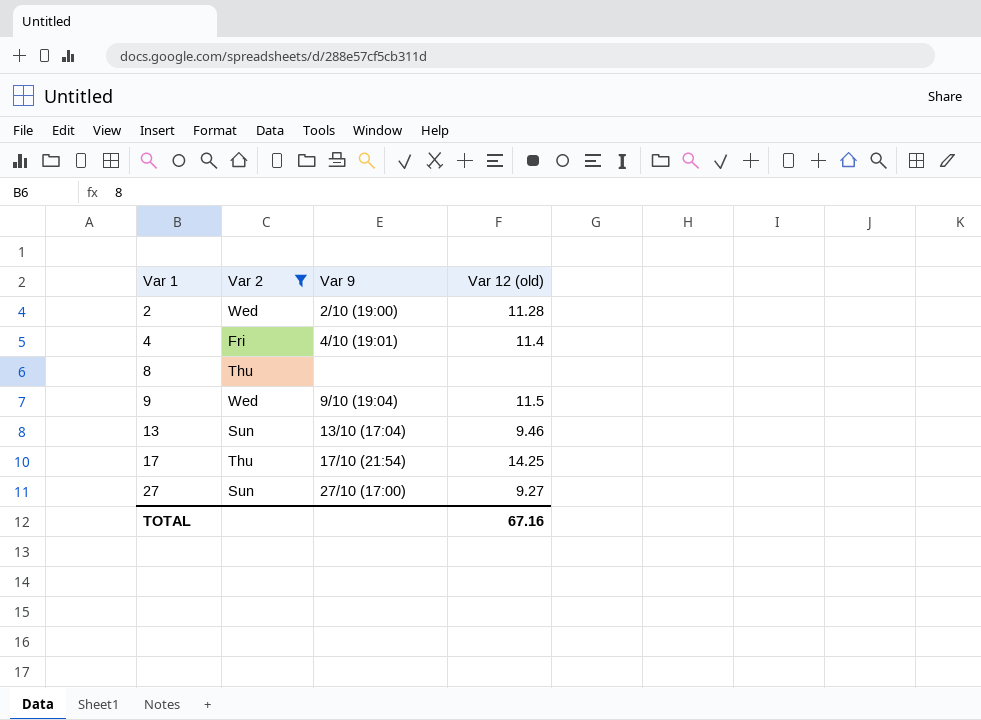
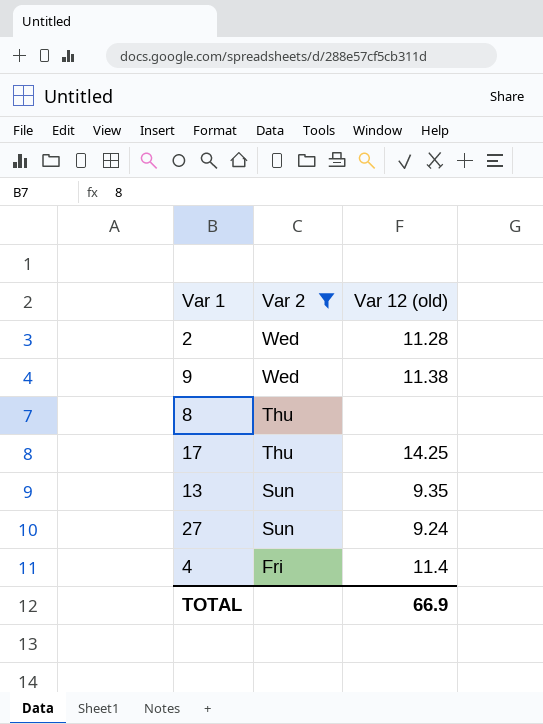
row order: Var 1 ascending -> Var 2 descending
column Var 9 | position: 3 -> none
9 | Var 12 (old): 11.5 -> 11.38
13 | Var 12 (old): 9.46 -> 9.35
27 | Var 12 (old): 9.27 -> 9.24
TOTAL | Var 12 (old): 67.16 -> 66.9

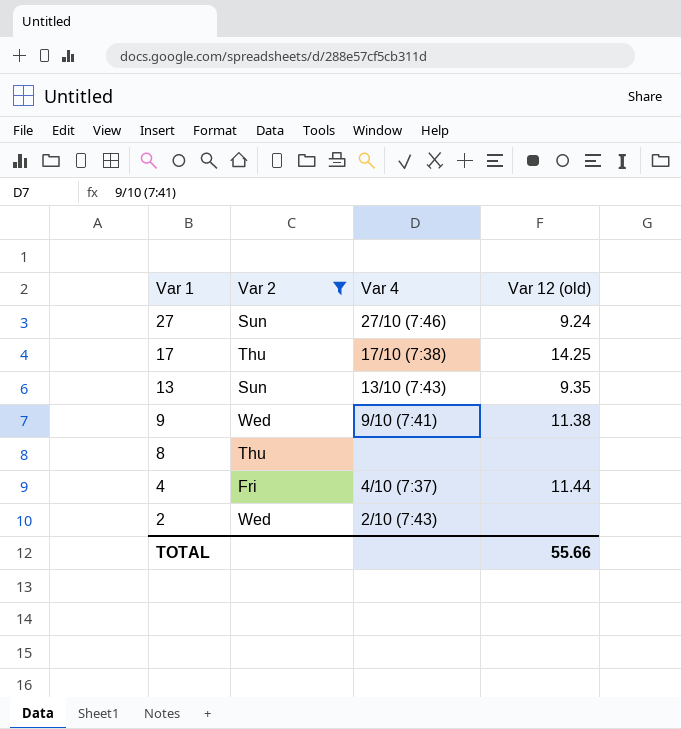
row order: Var 2 descending -> Var 1 descending
column Var 4 | position: none -> 3
4 | Var 12 (old): 11.4 -> 11.44
2 | Var 12 (old): 11.28 -> none
TOTAL | Var 12 (old): 66.9 -> 55.66

